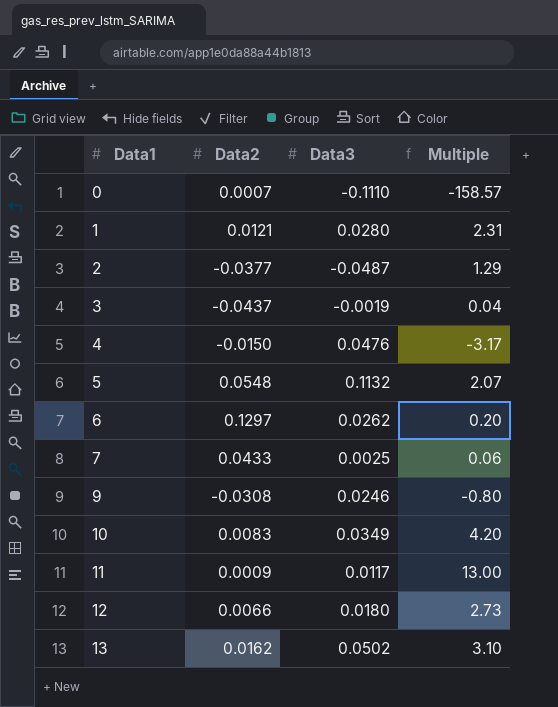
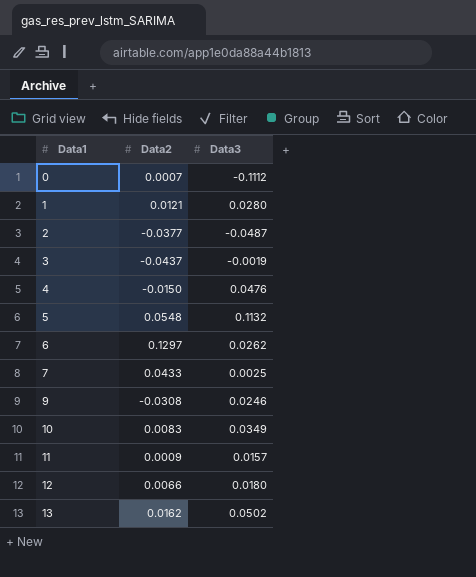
column Multiple | formula: [Data3] / [Data2] -> none
0 | Data3: -0.1110 -> -0.1112
11 | Data3: 0.0117 -> 0.0157

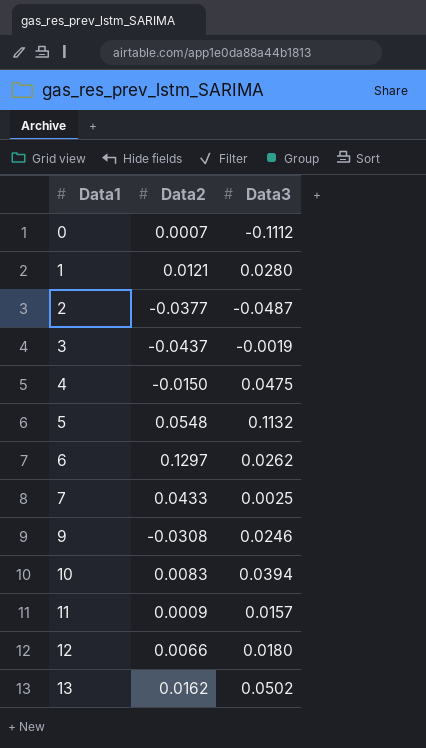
4 | Data3: 0.0476 -> 0.0475
10 | Data3: 0.0349 -> 0.0394

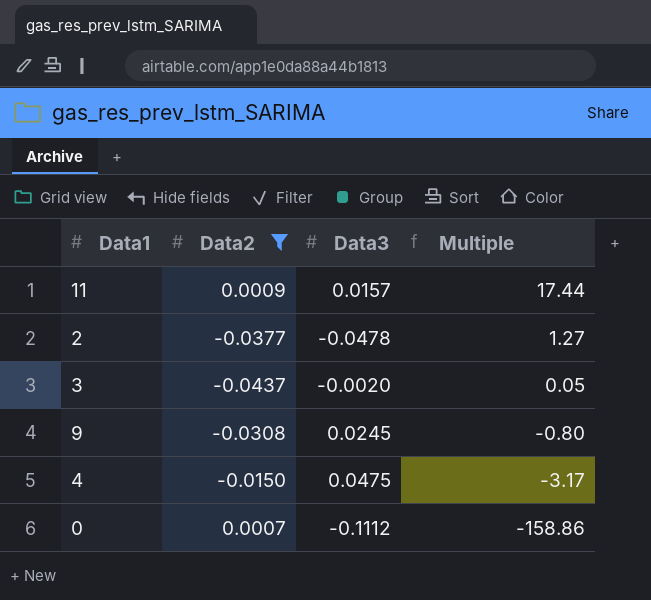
filter: none -> Data2 <= 0.0009
row order: Data1 ascending -> Multiple descending
column Multiple | formula: none -> [Data3] / [Data2]
2 | Data3: -0.0487 -> -0.0478
3 | Data3: -0.0019 -> -0.0020
9 | Data3: 0.0246 -> 0.0245

